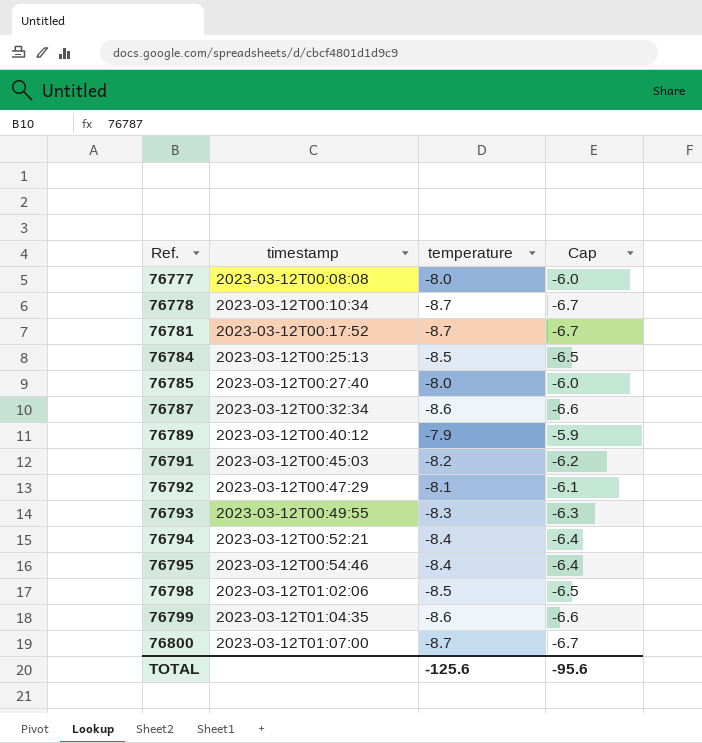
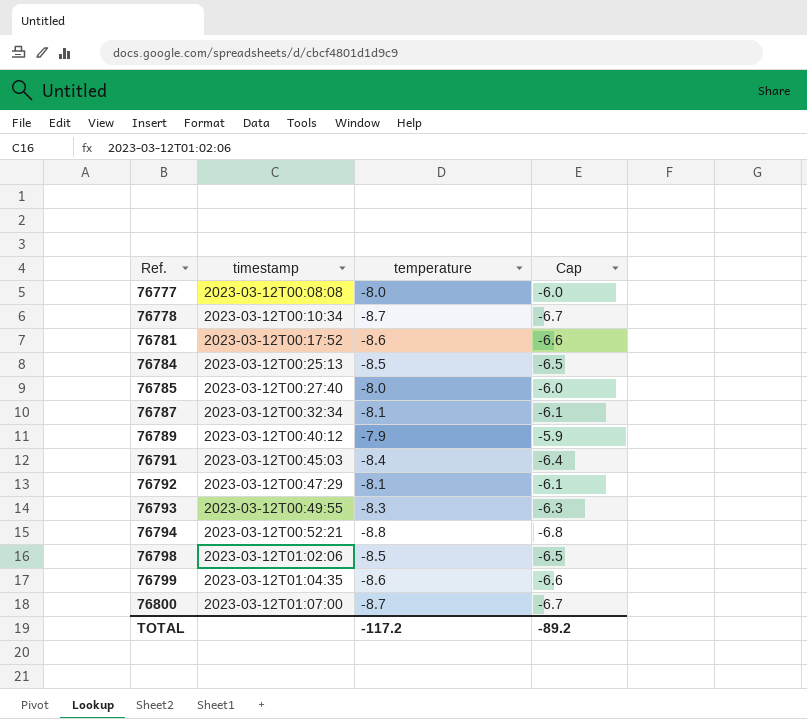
row 76795: 2023-03-12T00:54:46 | -8.4 | -6.4 -> none
76781 | temperature: -8.7 -> -8.6
76781 | Cap: -6.7 -> -6.6
76787 | temperature: -8.6 -> -8.1
76787 | Cap: -6.6 -> -6.1
76791 | temperature: -8.2 -> -8.4
76791 | Cap: -6.2 -> -6.4
76794 | temperature: -8.4 -> -8.8
76794 | Cap: -6.4 -> -6.8
TOTAL | temperature: -125.6 -> -117.2
TOTAL | Cap: -95.6 -> -89.2

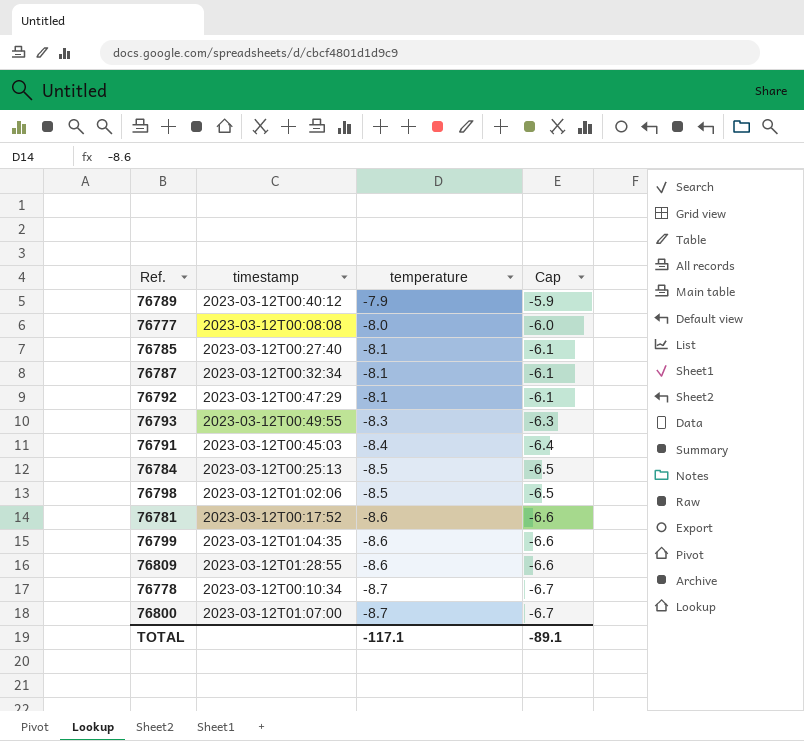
row order: Ref. ascending -> temperature descending
row 76794: 2023-03-12T00:52:21 | -8.8 | -6.8 -> none
76785 | temperature: -8.0 -> -8.1
76785 | Cap: -6.0 -> -6.1
row 76809: none -> 2023-03-12T01:28:55 | -8.6 | -6.6
TOTAL | temperature: -117.2 -> -117.1
TOTAL | Cap: -89.2 -> -89.1

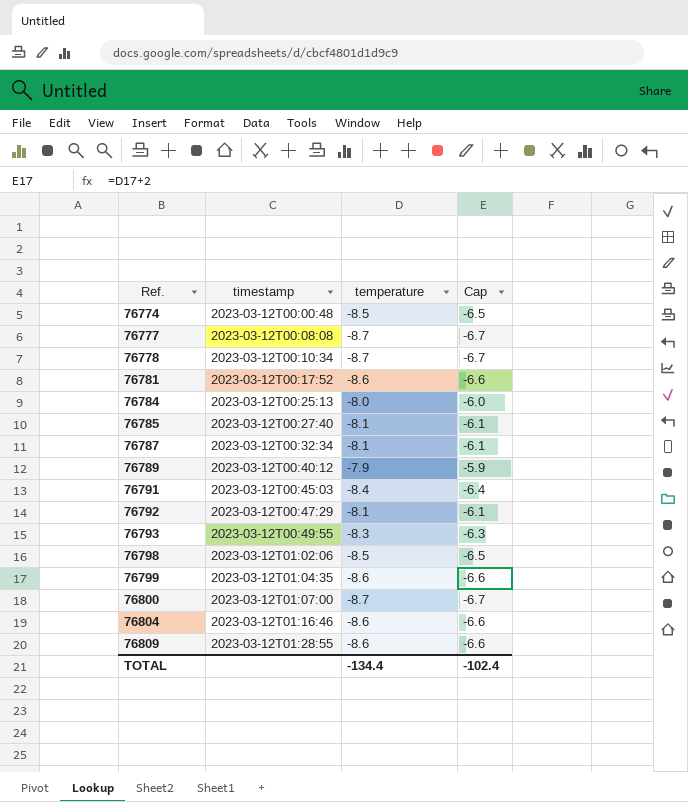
row order: temperature descending -> Ref. ascending
row 76774: none -> 2023-03-12T00:00:48 | -8.5 | -6.5
76777 | temperature: -8.0 -> -8.7
76777 | Cap: -6.0 -> -6.7
76784 | temperature: -8.5 -> -8.0
76784 | Cap: -6.5 -> -6.0
row 76804: none -> 2023-03-12T01:16:46 | -8.6 | -6.6
TOTAL | temperature: -117.1 -> -134.4
TOTAL | Cap: -89.1 -> -102.4

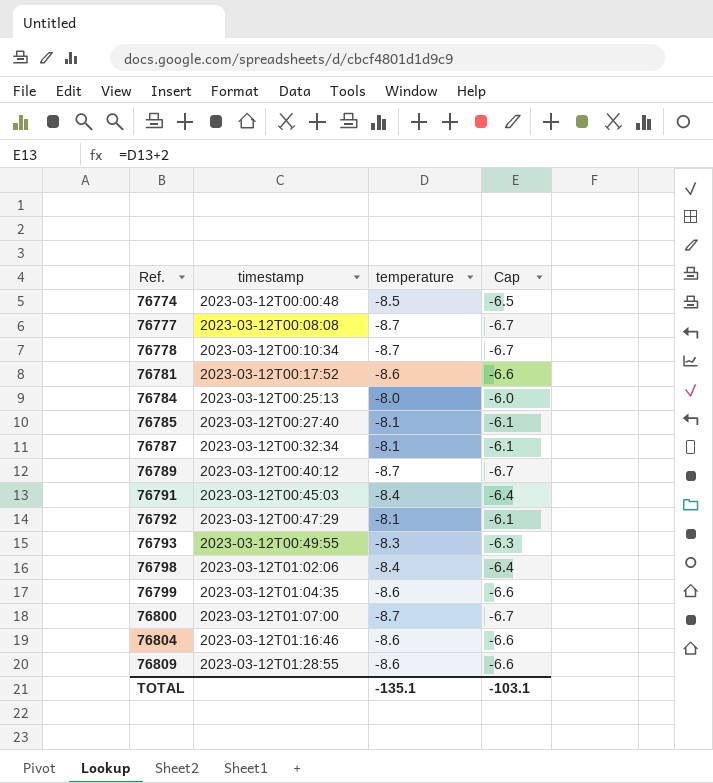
76789 | temperature: -7.9 -> -8.7
76789 | Cap: -5.9 -> -6.7
76798 | temperature: -8.5 -> -8.4
76798 | Cap: -6.5 -> -6.4
TOTAL | temperature: -134.4 -> -135.1
TOTAL | Cap: -102.4 -> -103.1

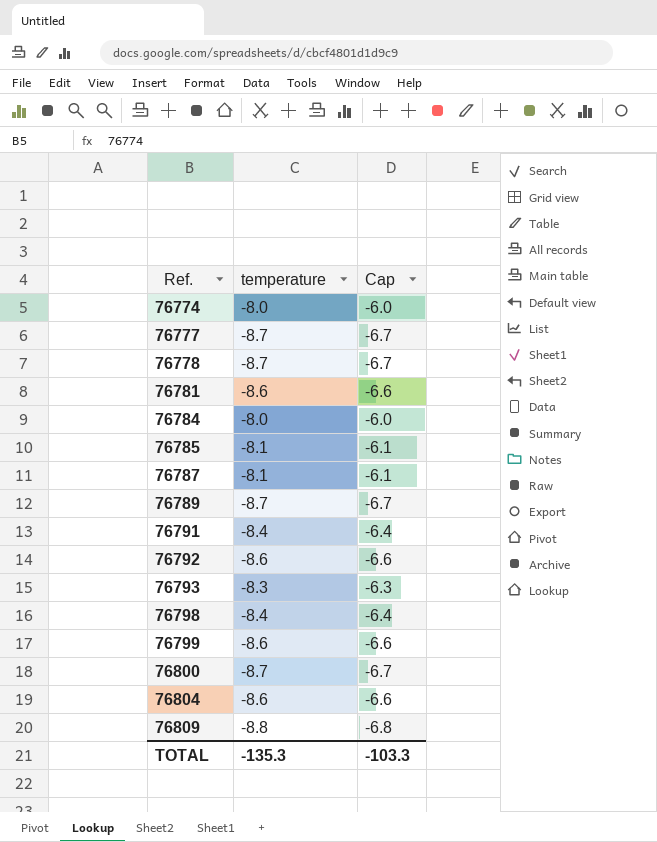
column timestamp | position: 2 -> none
76774 | temperature: -8.5 -> -8.0
76774 | Cap: -6.5 -> -6.0
76792 | temperature: -8.1 -> -8.6
76792 | Cap: -6.1 -> -6.6
76809 | temperature: -8.6 -> -8.8
76809 | Cap: -6.6 -> -6.8
TOTAL | temperature: -135.1 -> -135.3
TOTAL | Cap: -103.1 -> -103.3

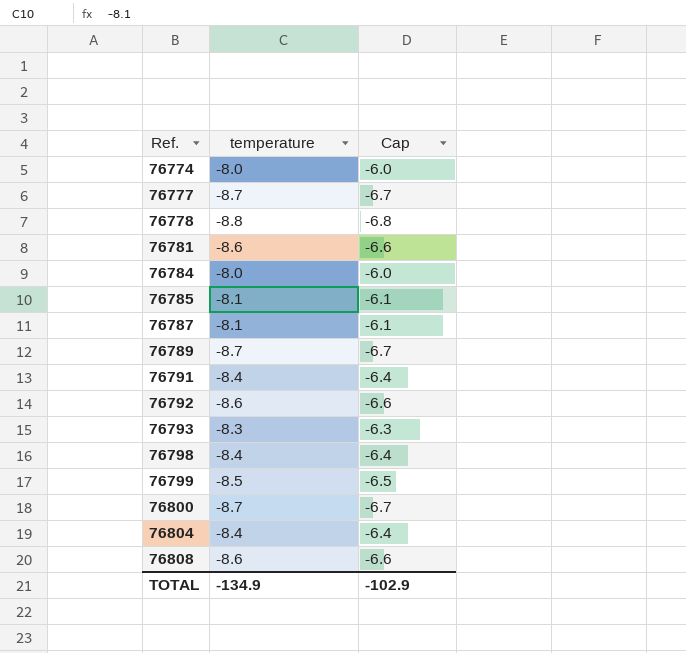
row 76809: -8.8 | -6.8 -> none
76778 | temperature: -8.7 -> -8.8
76778 | Cap: -6.7 -> -6.8
76799 | temperature: -8.6 -> -8.5
76799 | Cap: -6.6 -> -6.5
76804 | temperature: -8.6 -> -8.4
76804 | Cap: -6.6 -> -6.4
row 76808: none -> -8.6 | -6.6
TOTAL | temperature: -135.3 -> -134.9
TOTAL | Cap: -103.3 -> -102.9

